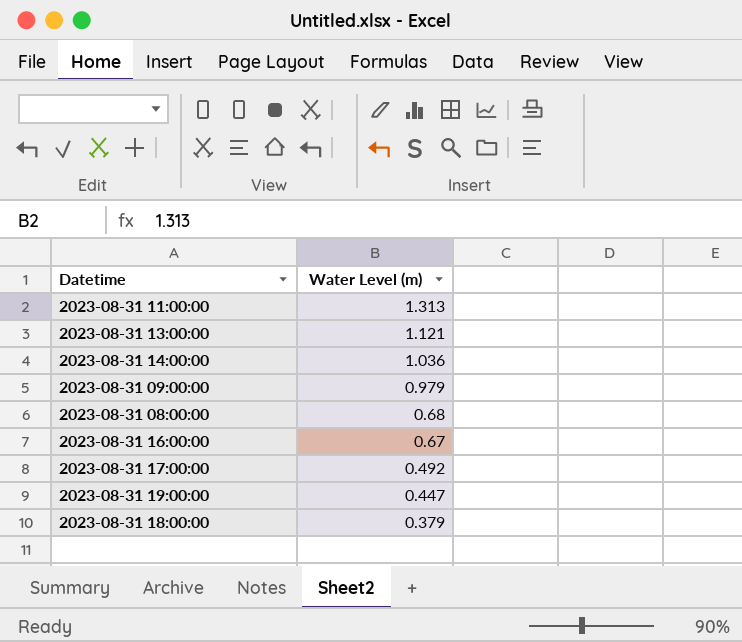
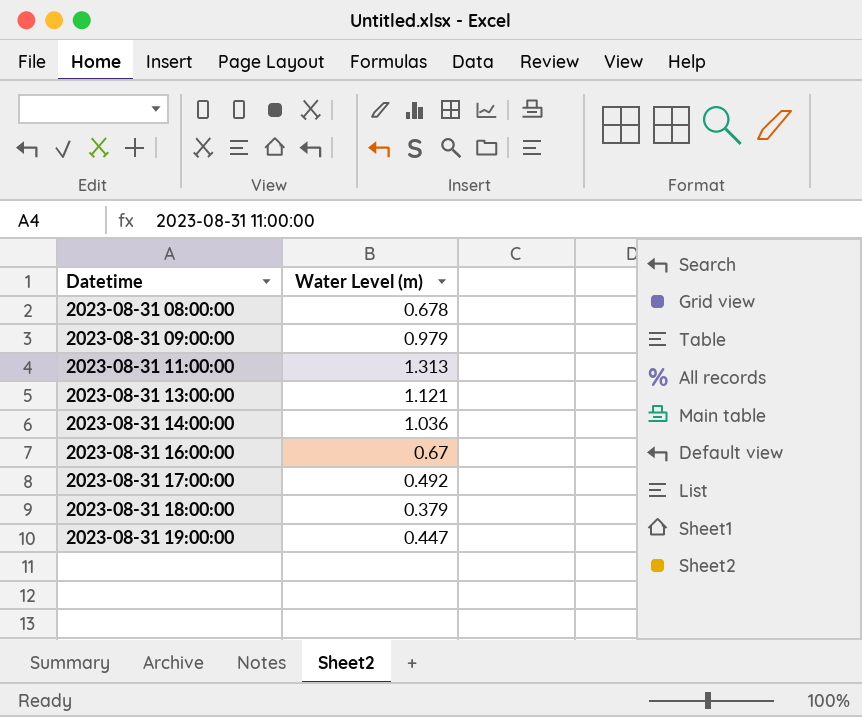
row order: Water Level (m) descending -> Datetime ascending
2023-08-31 08:00:00 | Water Level (m): 0.68 -> 0.678

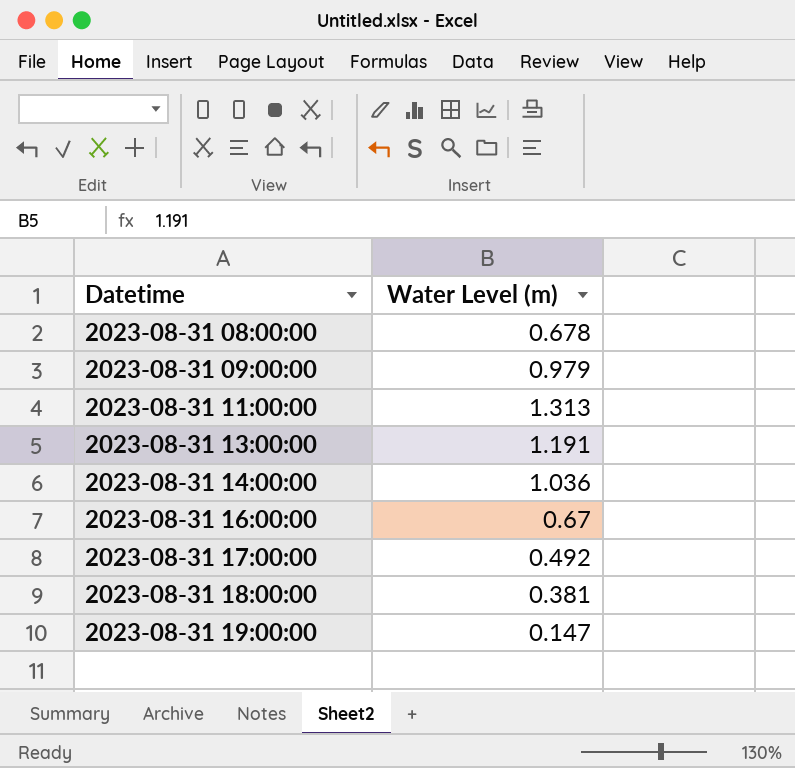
2023-08-31 13:00:00 | Water Level (m): 1.121 -> 1.191
2023-08-31 18:00:00 | Water Level (m): 0.379 -> 0.381
2023-08-31 19:00:00 | Water Level (m): 0.447 -> 0.147

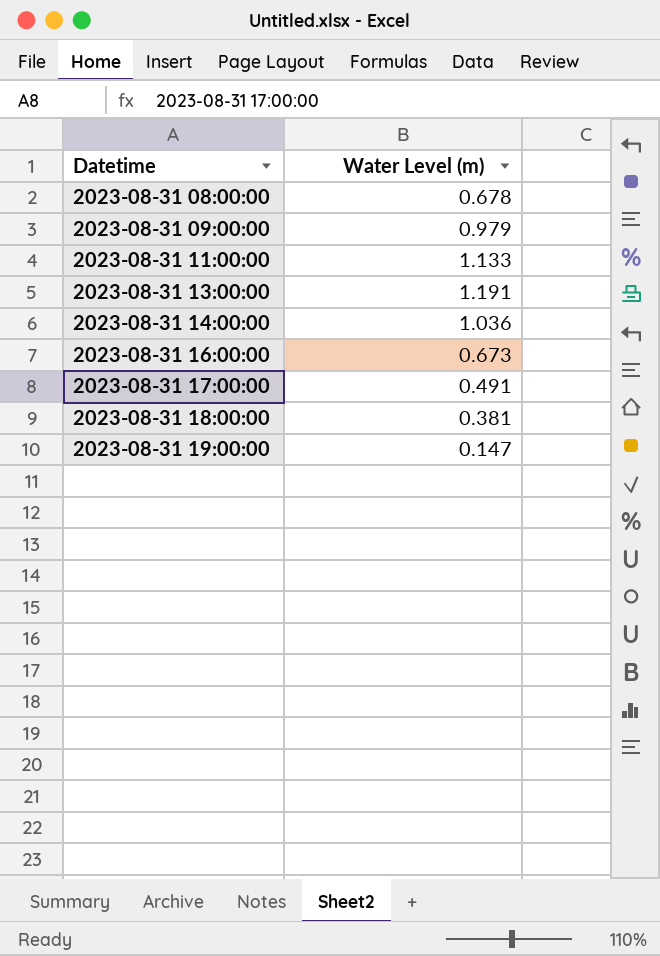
2023-08-31 11:00:00 | Water Level (m): 1.313 -> 1.133
2023-08-31 16:00:00 | Water Level (m): 0.67 -> 0.673
2023-08-31 17:00:00 | Water Level (m): 0.492 -> 0.491

